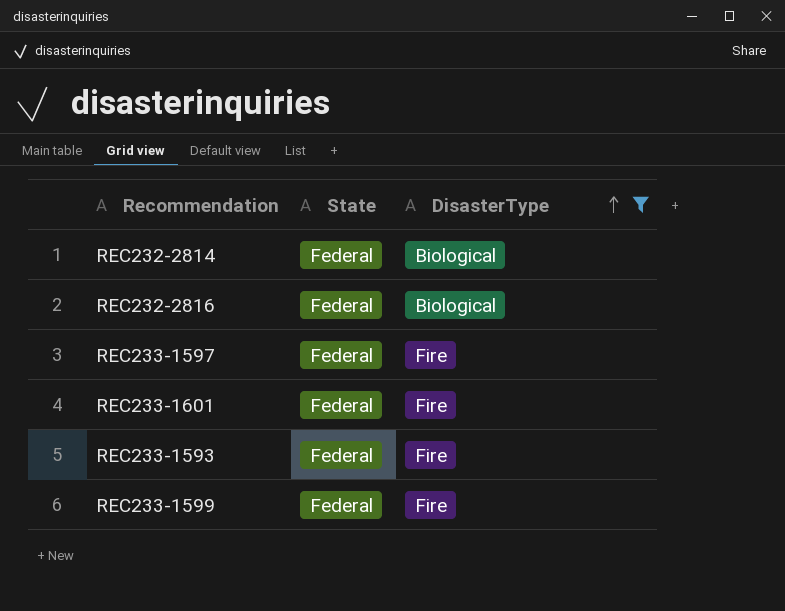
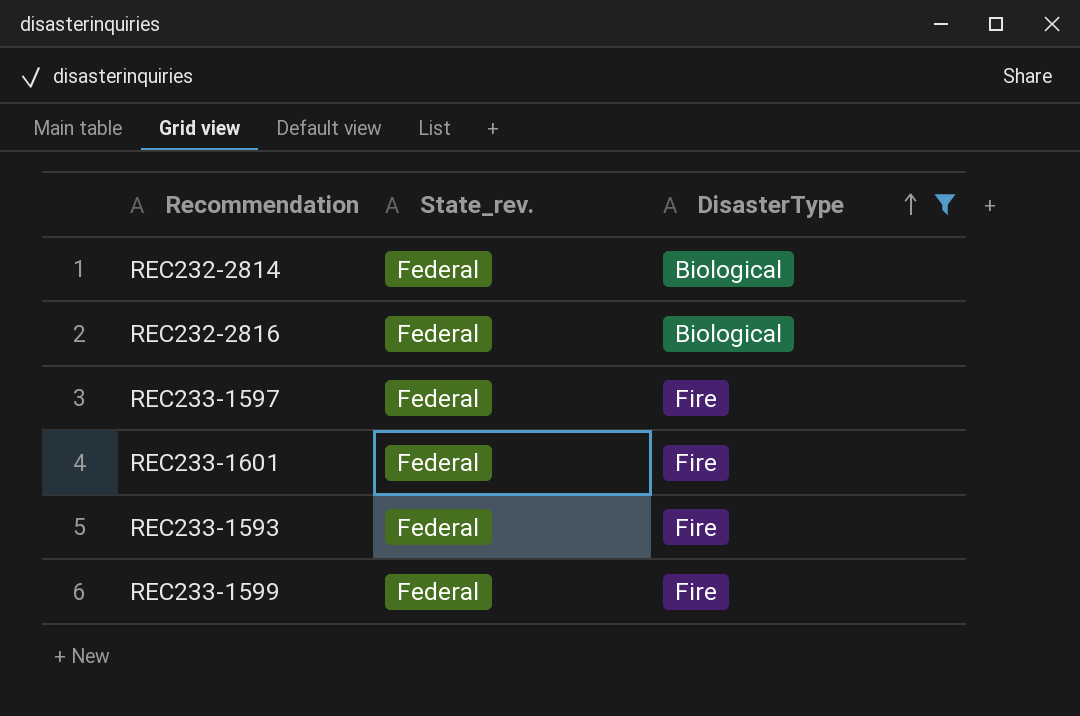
column name: State -> State_rev.

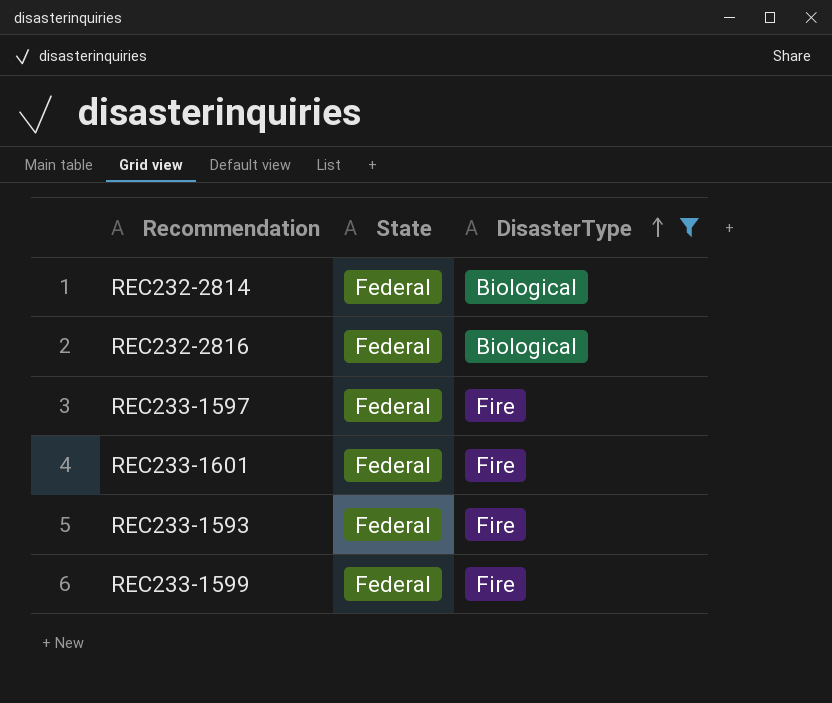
column name: State_rev. -> State

